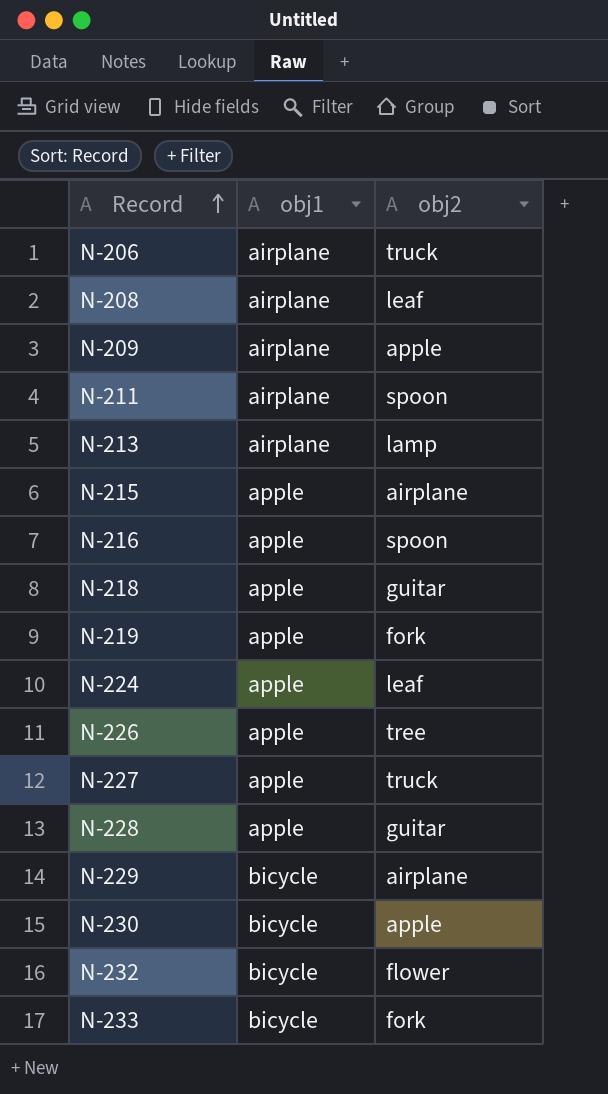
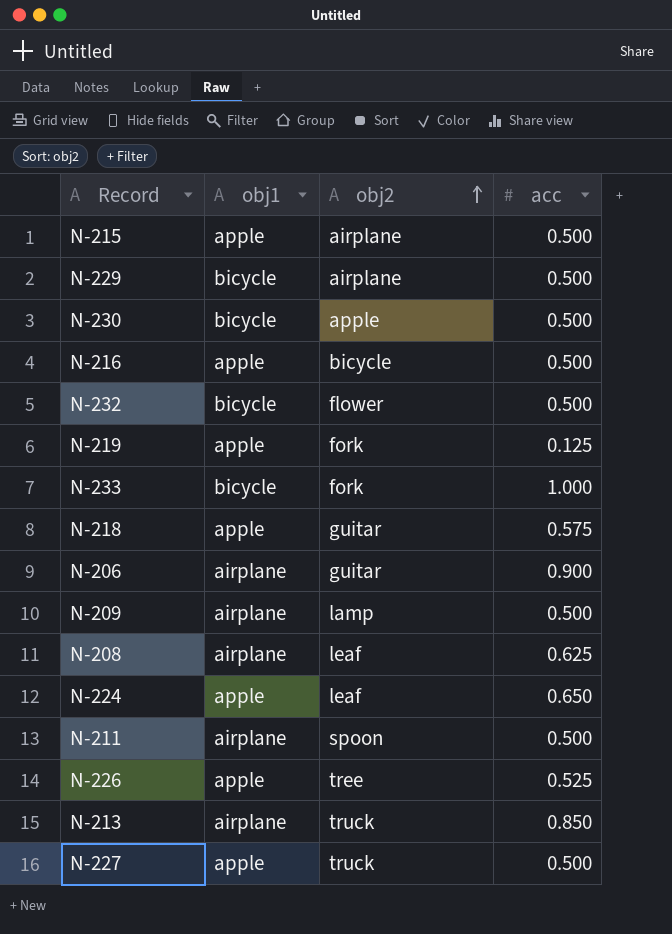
row order: Record ascending -> obj2 ascending
column acc | position: none -> 4
row N-228: apple | guitar -> none
N-216 | obj2: spoon -> bicycle
N-206 | obj2: truck -> guitar
N-209 | obj2: apple -> lamp
N-213 | obj2: lamp -> truck

